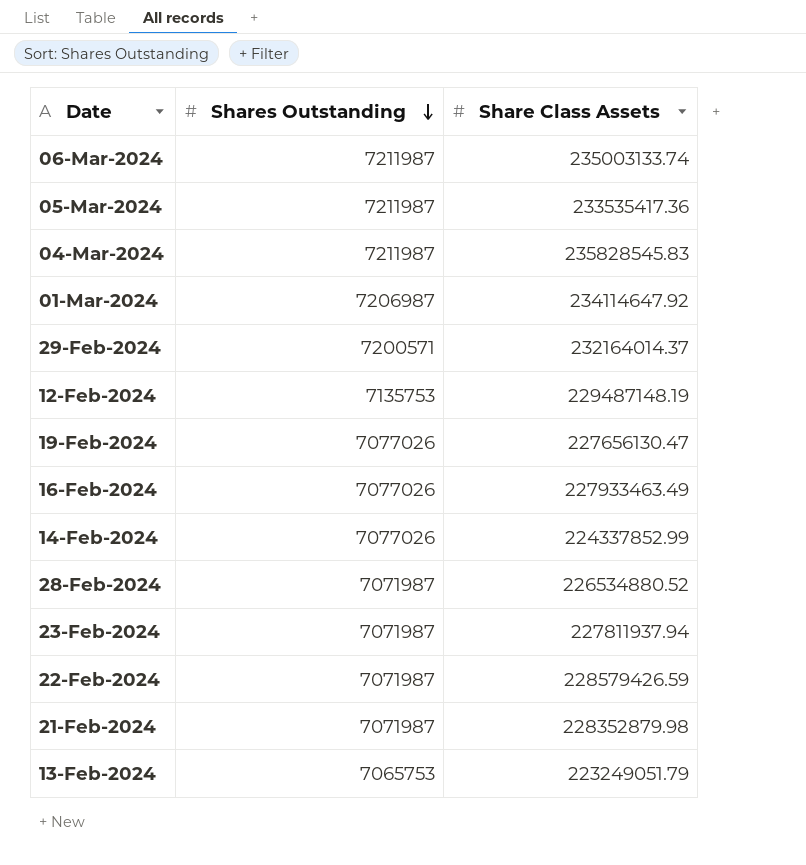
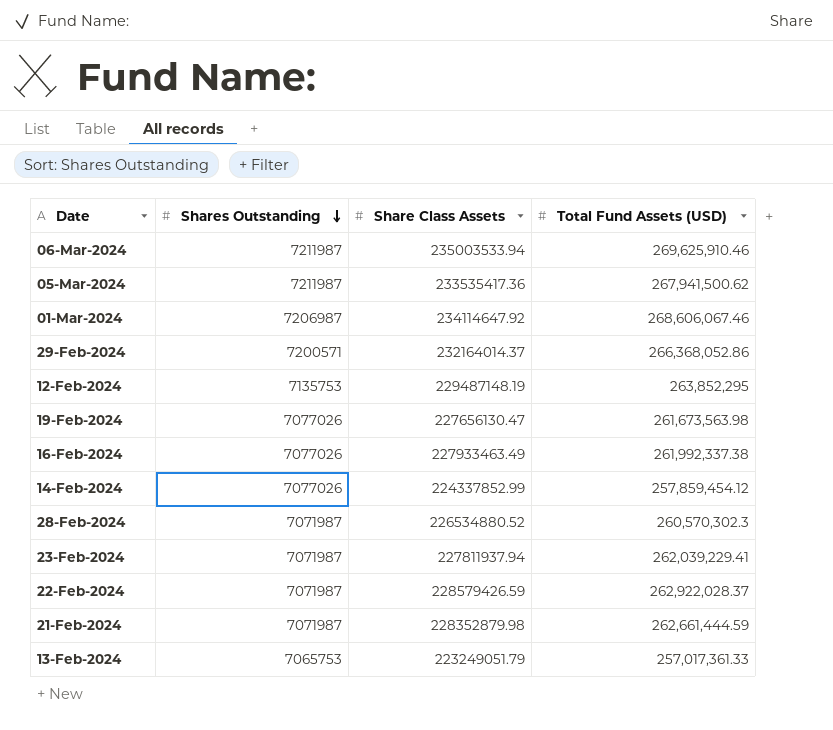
column Total Fund Assets (USD) | position: none -> 4
row 04-Mar-2024: 7211987 | 235828545.83 -> none
06-Mar-2024 | Share Class Assets: 235003133.74 -> 235003533.94

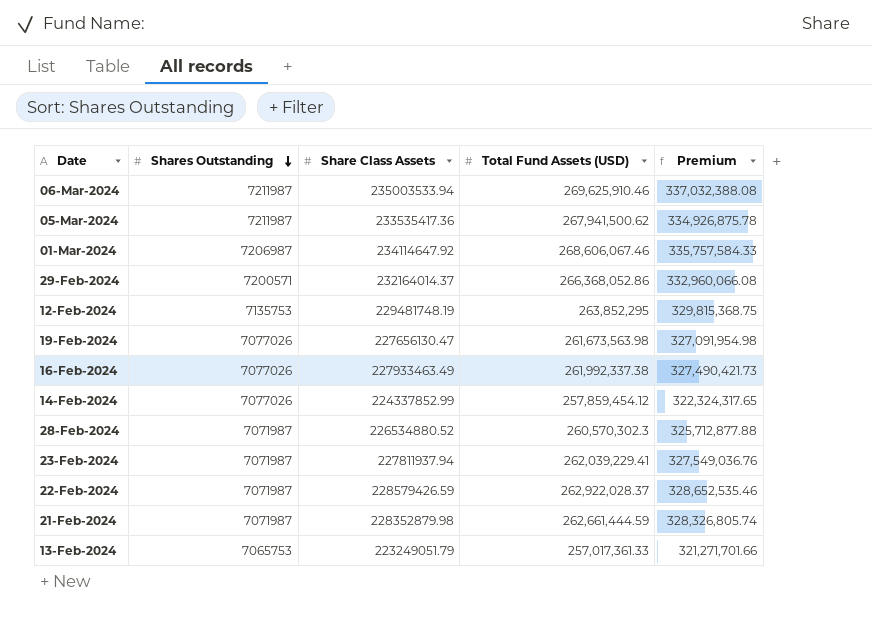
column Premium | formula: none -> [Total Fund Assets (USD)] * 1.25
12-Feb-2024 | Share Class Assets: 229487148.19 -> 229481748.19

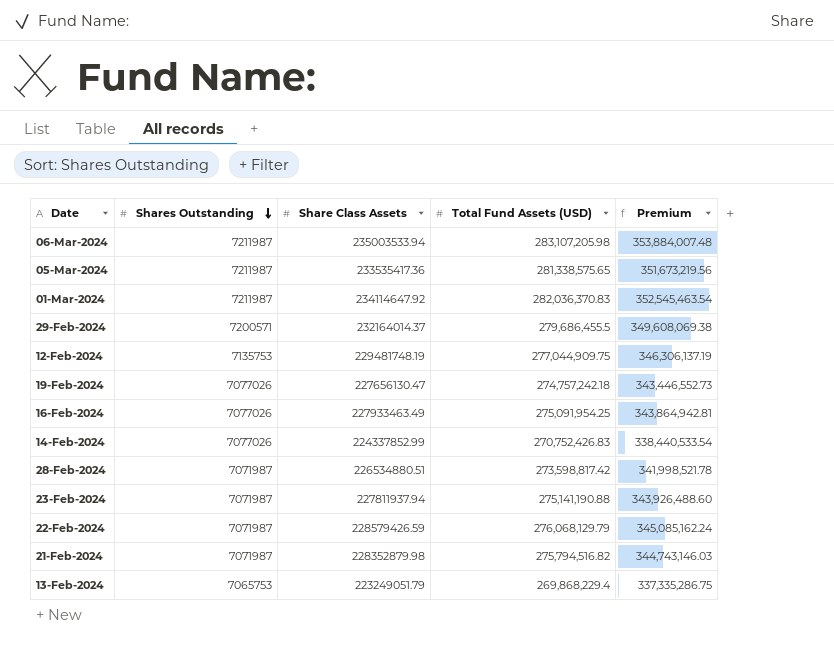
06-Mar-2024 | Total Fund Assets (USD): 269,625,910.46 -> 283,107,205.98
06-Mar-2024 | Premium: 337,032,388.08 -> 353,884,007.48
05-Mar-2024 | Total Fund Assets (USD): 267,941,500.62 -> 281,338,575.65
05-Mar-2024 | Premium: 334,926,875.78 -> 351,673,219.56
01-Mar-2024 | Shares Outstanding: 7206987 -> 7211987
01-Mar-2024 | Total Fund Assets (USD): 268,606,067.46 -> 282,036,370.83
01-Mar-2024 | Premium: 335,757,584.33 -> 352,545,463.54
29-Feb-2024 | Total Fund Assets (USD): 266,368,052.86 -> 279,686,455.5
29-Feb-2024 | Premium: 332,960,066.08 -> 349,608,069.38
12-Feb-2024 | Total Fund Assets (USD): 263,852,295 -> 277,044,909.75
12-Feb-2024 | Premium: 329,815,368.75 -> 346,306,137.19
19-Feb-2024 | Total Fund Assets (USD): 261,673,563.98 -> 274,757,242.18
19-Feb-2024 | Premium: 327,091,954.98 -> 343,446,552.73
16-Feb-2024 | Total Fund Assets (USD): 261,992,337.38 -> 275,091,954.25
16-Feb-2024 | Premium: 327,490,421.73 -> 343,864,942.81
14-Feb-2024 | Total Fund Assets (USD): 257,859,454.12 -> 270,752,426.83
14-Feb-2024 | Premium: 322,324,317.65 -> 338,440,533.54
28-Feb-2024 | Share Class Assets: 226534880.52 -> 226534880.51
28-Feb-2024 | Total Fund Assets (USD): 260,570,302.3 -> 273,598,817.42
28-Feb-2024 | Premium: 325,712,877.88 -> 341,998,521.78
23-Feb-2024 | Total Fund Assets (USD): 262,039,229.41 -> 275,141,190.88
23-Feb-2024 | Premium: 327,549,036.76 -> 343,926,488.60
22-Feb-2024 | Total Fund Assets (USD): 262,922,028.37 -> 276,068,129.79
22-Feb-2024 | Premium: 328,652,535.46 -> 345,085,162.24
21-Feb-2024 | Total Fund Assets (USD): 262,661,444.59 -> 275,794,516.82
21-Feb-2024 | Premium: 328,326,805.74 -> 344,743,146.03
13-Feb-2024 | Total Fund Assets (USD): 257,017,361.33 -> 269,868,229.4
13-Feb-2024 | Premium: 321,271,701.66 -> 337,335,286.75

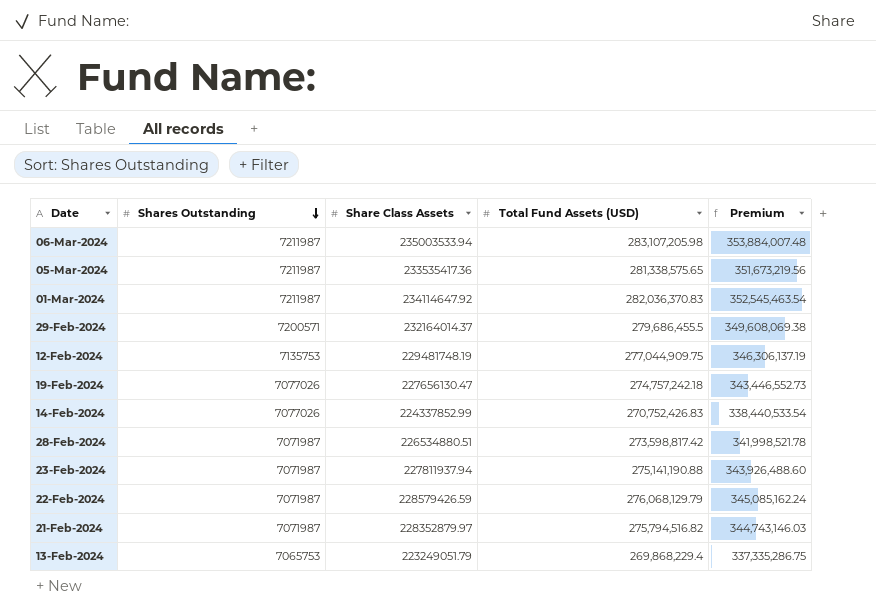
row 16-Feb-2024: 7077026 | 227933463.49 | 275,091,954.25 | 343,864,942.81 -> none
21-Feb-2024 | Share Class Assets: 228352879.98 -> 228352879.97

